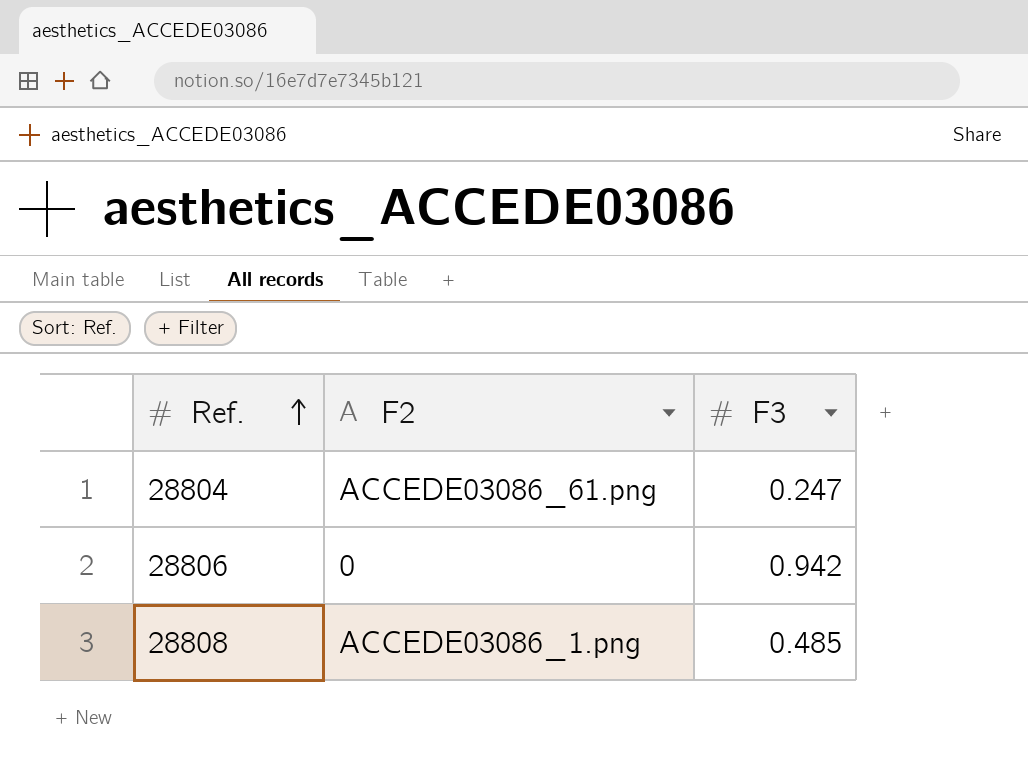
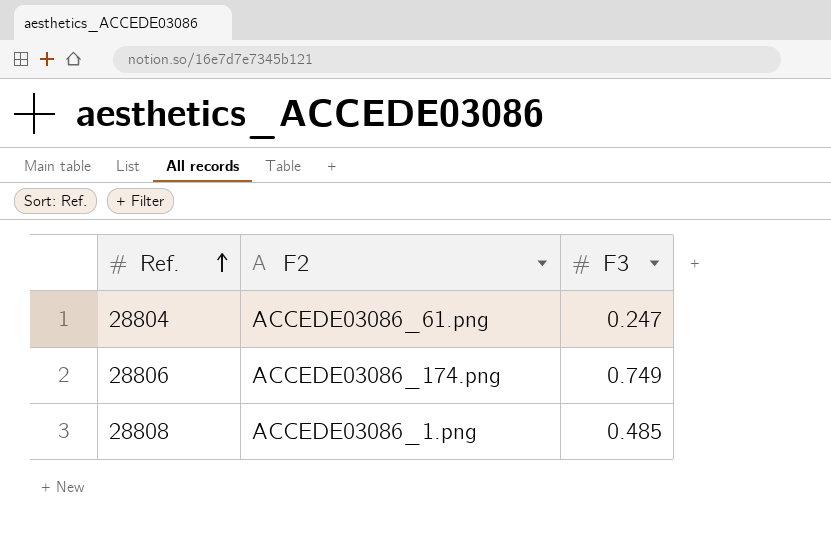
28806 | F2: 0 -> ACCEDE03086_174.png
28806 | F3: 0.942 -> 0.749

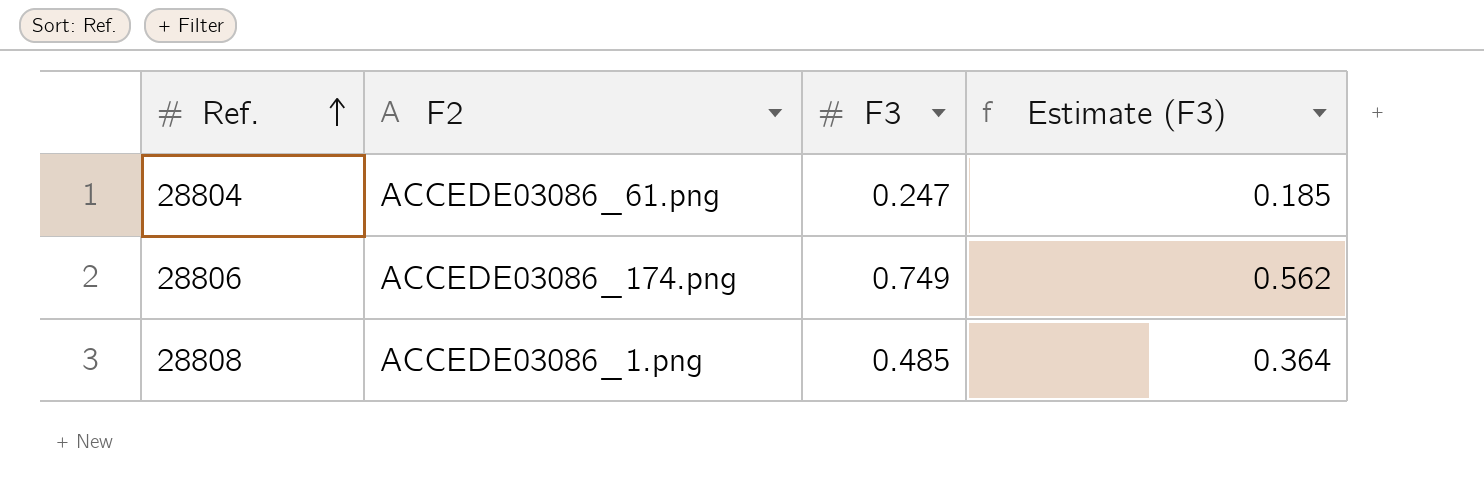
column Estimate (F3) | formula: none -> [F3] * 0.75

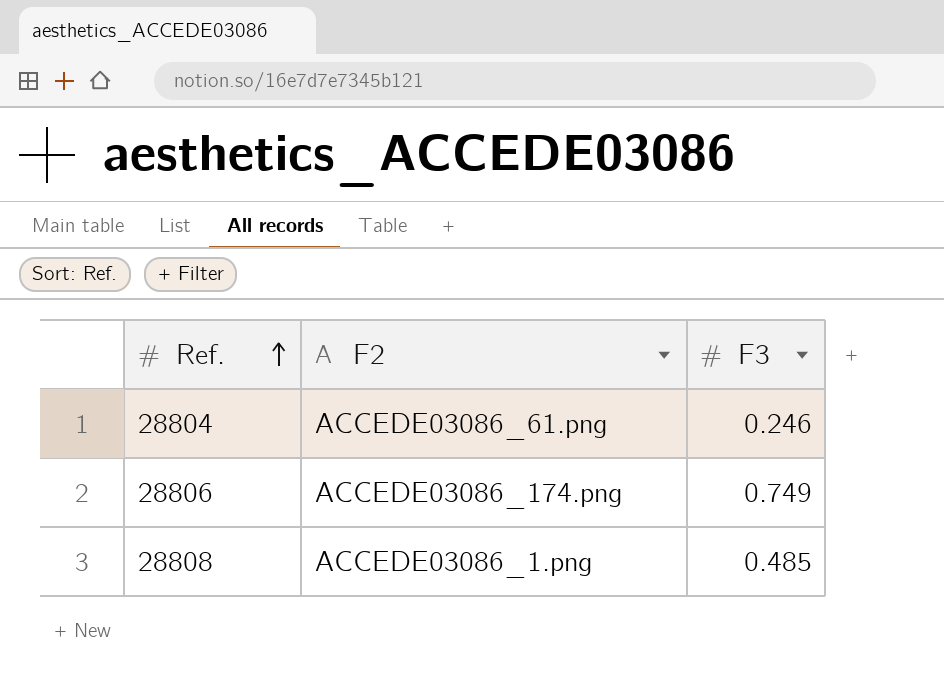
column Estimate (F3) | formula: [F3] * 0.75 -> none
28804 | F3: 0.247 -> 0.246

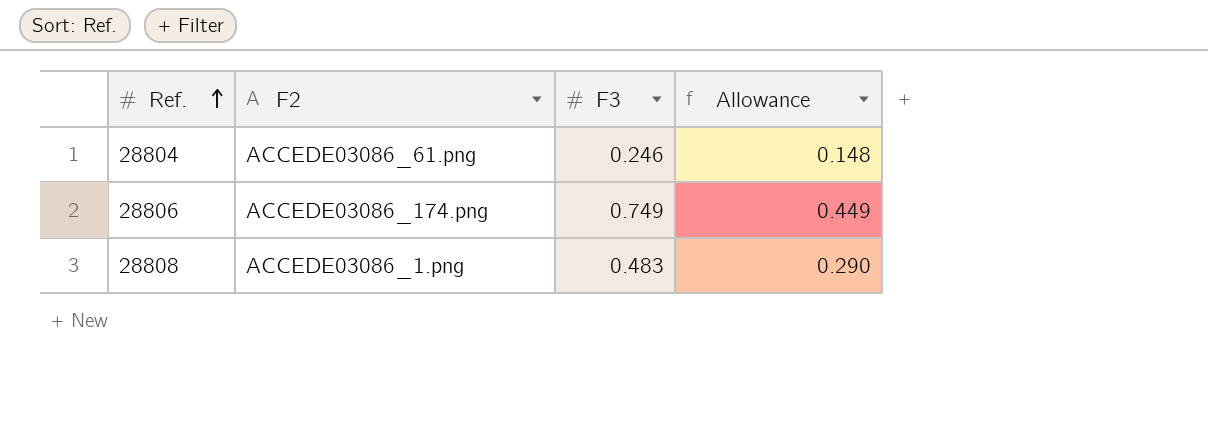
column Allowance | formula: none -> [F3] * 0.6
28808 | F3: 0.485 -> 0.483

